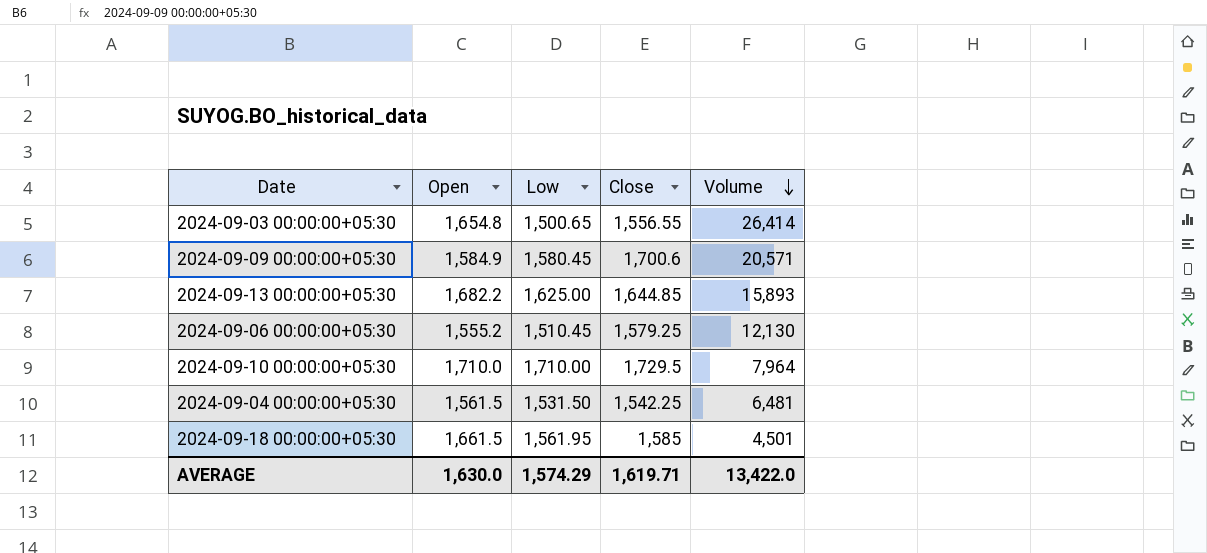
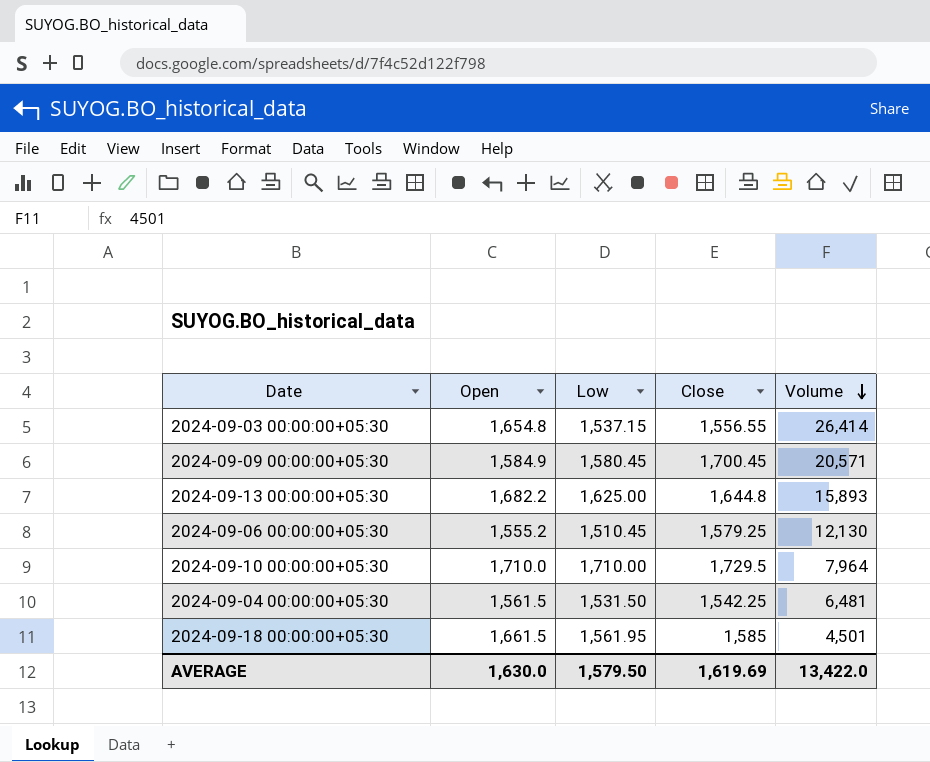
2024-09-03 00:00:00+05:30 | Low: 1,500.65 -> 1,537.15
2024-09-09 00:00:00+05:30 | Close: 1,700.6 -> 1,700.45
2024-09-13 00:00:00+05:30 | Close: 1,644.85 -> 1,644.8
AVERAGE | Low: 1,574.29 -> 1,579.50
AVERAGE | Close: 1,619.71 -> 1,619.69

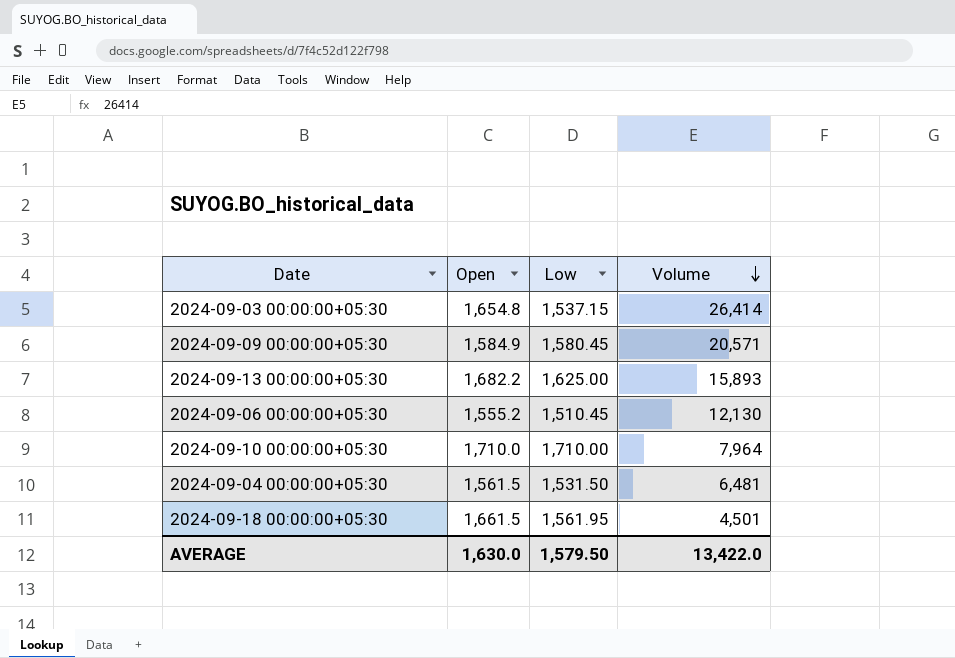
column Close | position: 4 -> none

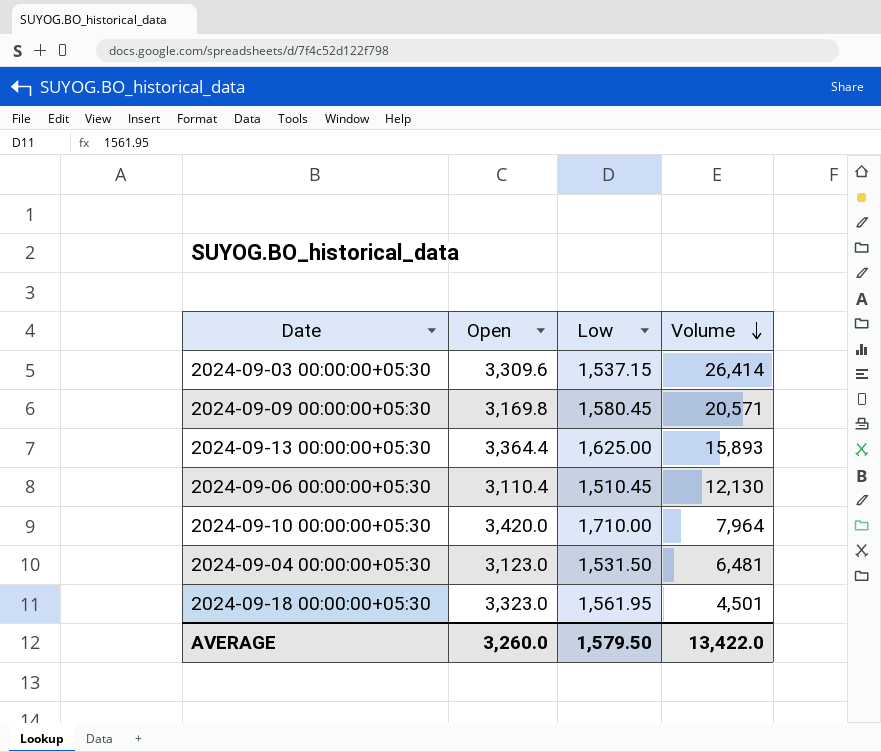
2024-09-03 00:00:00+05:30 | Open: 1,654.8 -> 3,309.6
2024-09-09 00:00:00+05:30 | Open: 1,584.9 -> 3,169.8
2024-09-13 00:00:00+05:30 | Open: 1,682.2 -> 3,364.4
2024-09-06 00:00:00+05:30 | Open: 1,555.2 -> 3,110.4
2024-09-10 00:00:00+05:30 | Open: 1,710.0 -> 3,420.0
2024-09-04 00:00:00+05:30 | Open: 1,561.5 -> 3,123.0
2024-09-18 00:00:00+05:30 | Open: 1,661.5 -> 3,323.0
AVERAGE | Open: 1,630.0 -> 3,260.0

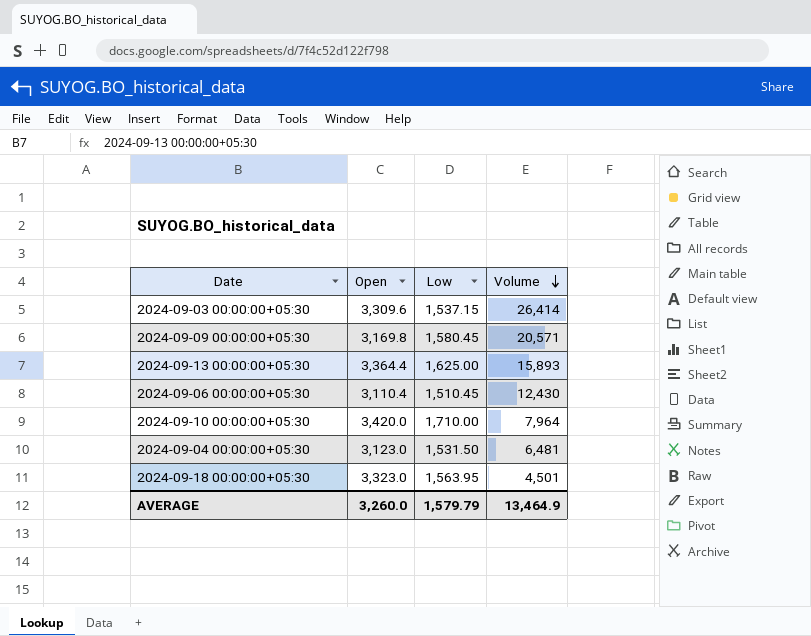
2024-09-06 00:00:00+05:30 | Volume: 12,130 -> 12,430
2024-09-18 00:00:00+05:30 | Low: 1,561.95 -> 1,563.95
AVERAGE | Low: 1,579.50 -> 1,579.79
AVERAGE | Volume: 13,422.0 -> 13,464.9

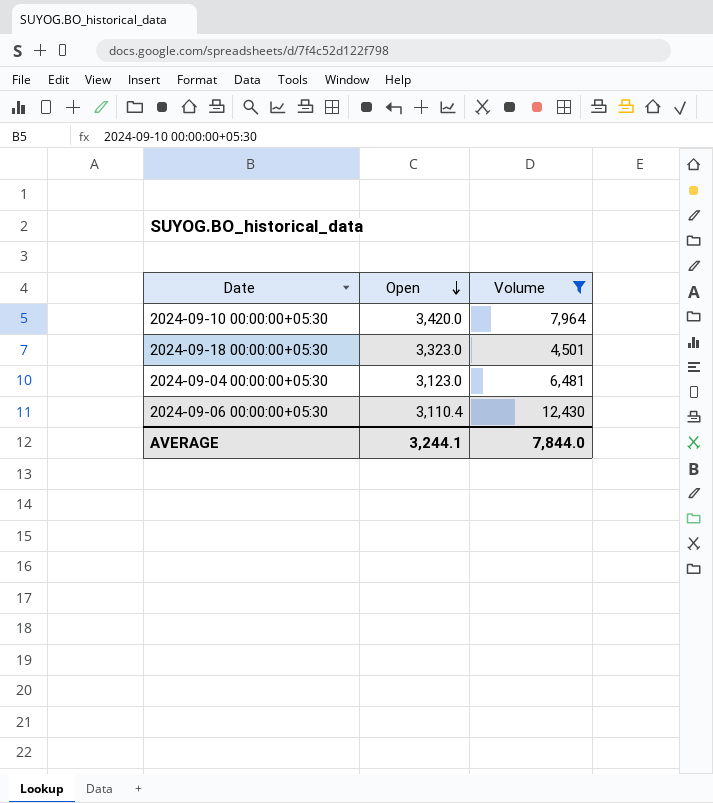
filter: none -> Volume <= 12,430
row order: Volume descending -> Open descending
column Low | position: 3 -> none
AVERAGE | Open: 3,260.0 -> 3,244.1
AVERAGE | Volume: 13,464.9 -> 7,844.0

